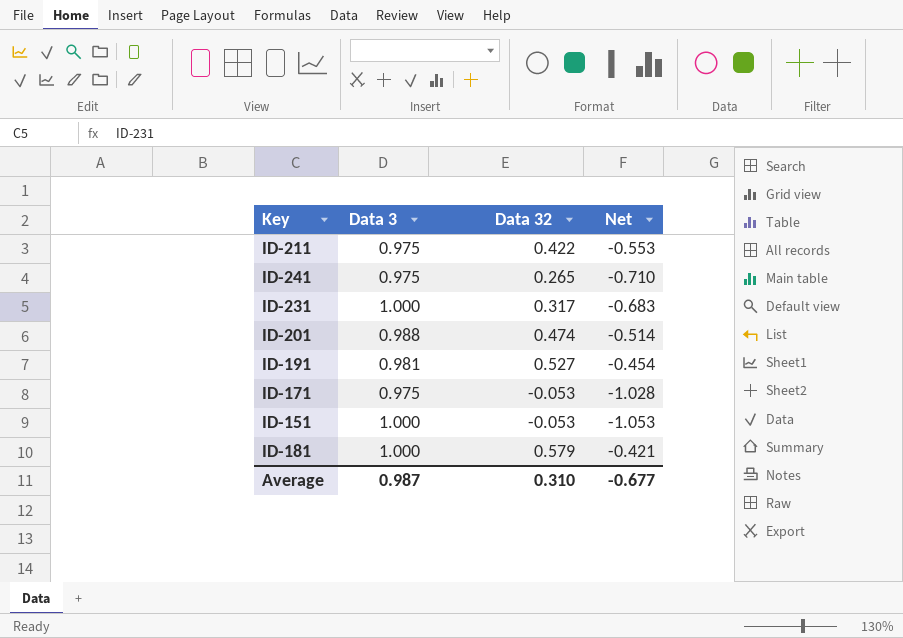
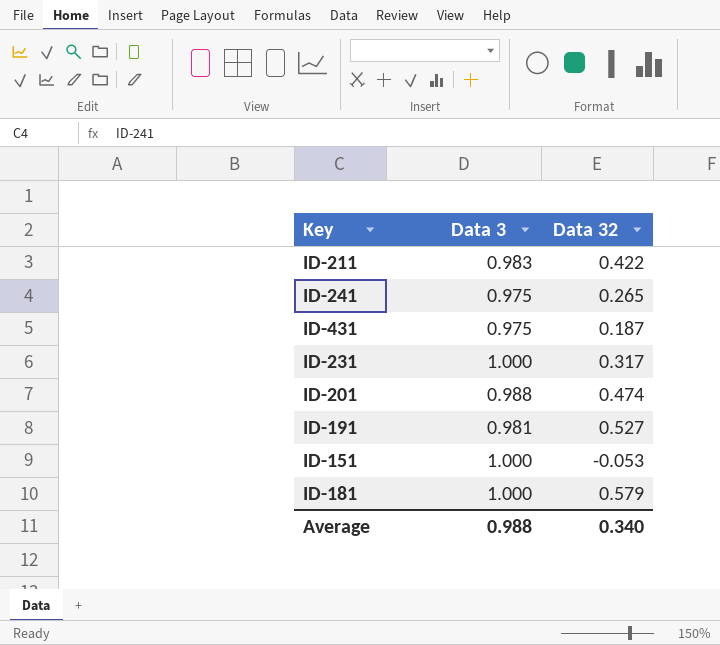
column Net | formula: [Data 32] - [Data 3] -> none
row ID-171: 0.975 | -0.053 | -1.028 -> none
ID-211 | Data 3: 0.975 -> 0.983
row ID-431: none -> 0.975 | 0.187
Average | Data 3: 0.987 -> 0.988
Average | Data 32: 0.310 -> 0.340

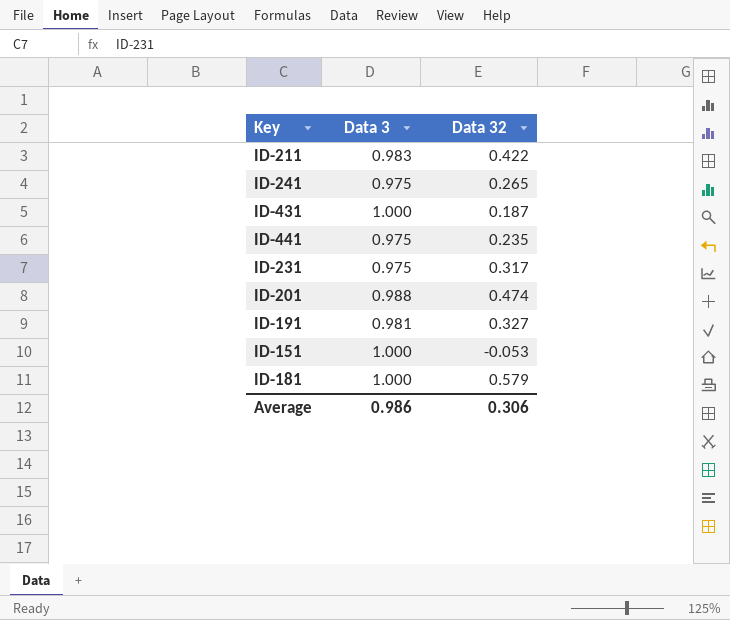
ID-431 | Data 3: 0.975 -> 1.000
row ID-441: none -> 0.975 | 0.235
ID-231 | Data 3: 1.000 -> 0.975
ID-191 | Data 32: 0.527 -> 0.327
Average | Data 3: 0.988 -> 0.986
Average | Data 32: 0.340 -> 0.306

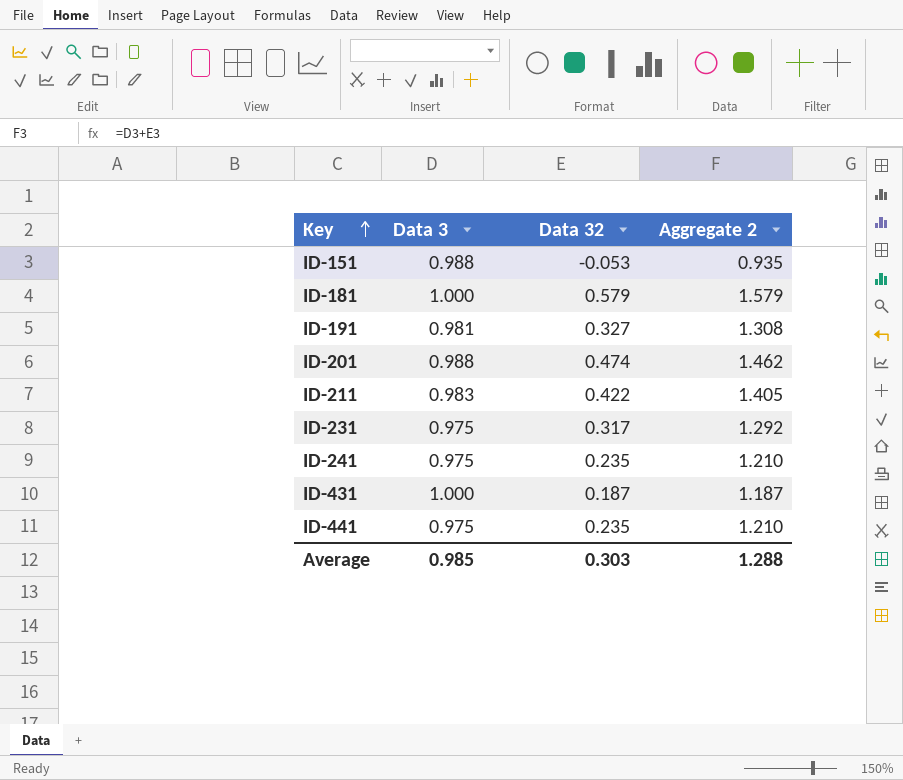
row order: none -> Key ascending
column Aggregate 2 | formula: none -> [Data 3] + [Data 32]
ID-151 | Data 3: 1.000 -> 0.988
ID-241 | Data 32: 0.265 -> 0.235
Average | Data 3: 0.986 -> 0.985
Average | Data 32: 0.306 -> 0.303

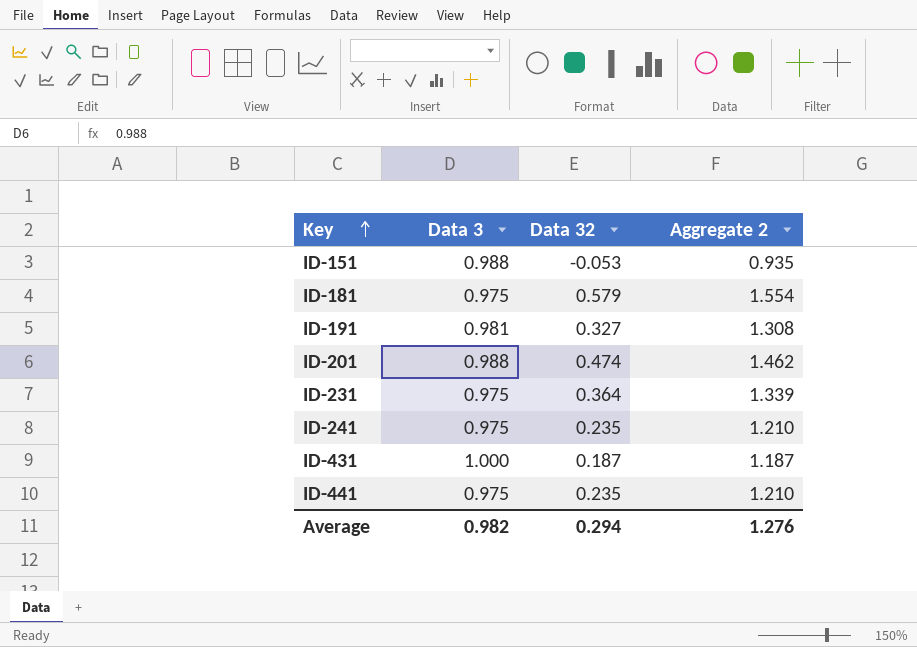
row ID-211: 0.983 | 0.422 | 1.405 -> none
ID-181 | Data 3: 1.000 -> 0.975
ID-181 | Aggregate 2: 1.579 -> 1.554
ID-231 | Data 32: 0.317 -> 0.364
ID-231 | Aggregate 2: 1.292 -> 1.339
Average | Data 3: 0.985 -> 0.982
Average | Data 32: 0.303 -> 0.294
Average | Aggregate 2: 1.288 -> 1.276

